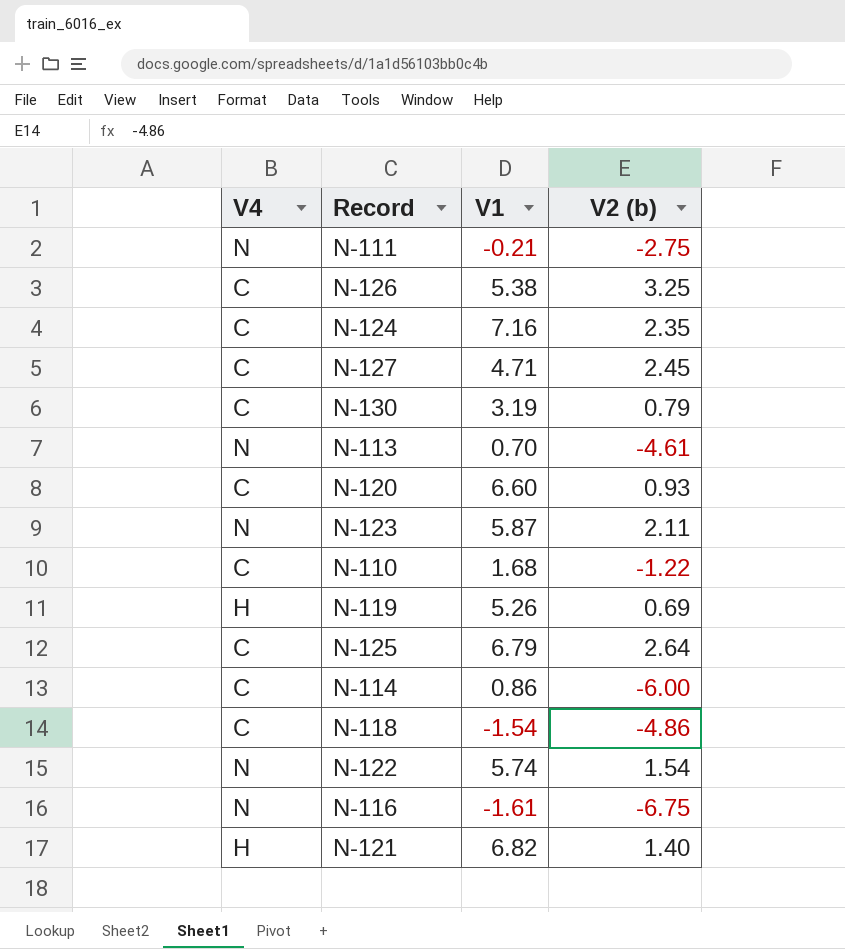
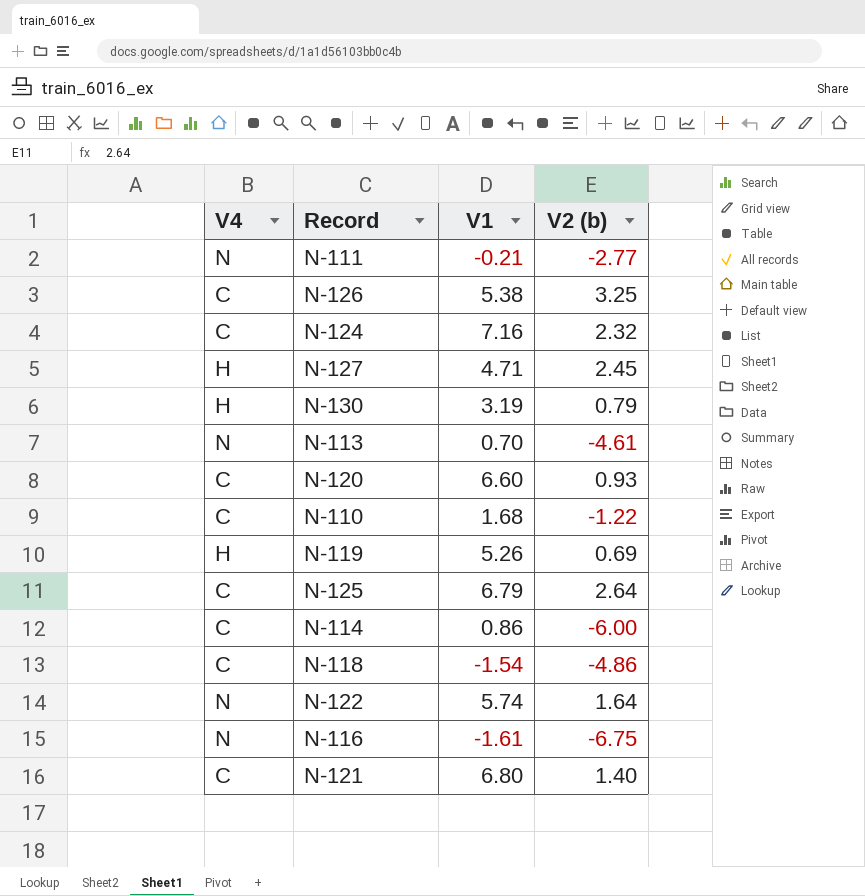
row N-123: N | 5.87 | 2.11 -> none
N-111 | V2 (b): -2.75 -> -2.77
N-124 | V2 (b): 2.35 -> 2.32
N-127 | V4: C -> H
N-130 | V4: C -> H
N-122 | V2 (b): 1.54 -> 1.64
N-121 | V4: H -> C
N-121 | V1: 6.82 -> 6.80

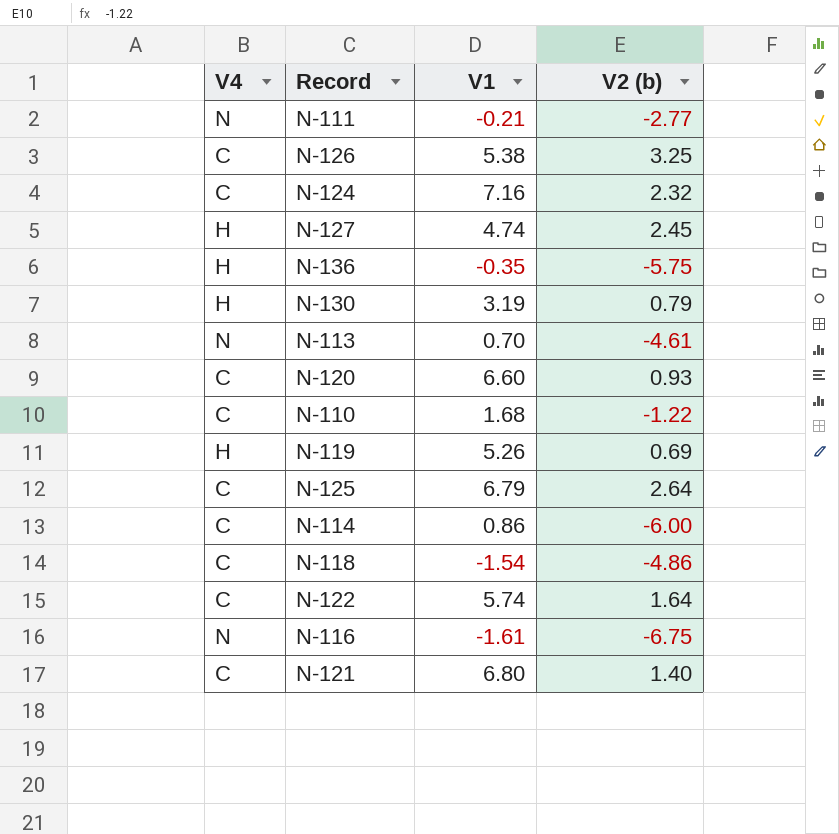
N-127 | V1: 4.71 -> 4.74
row N-136: none -> H | -0.35 | -5.75
N-122 | V4: N -> C

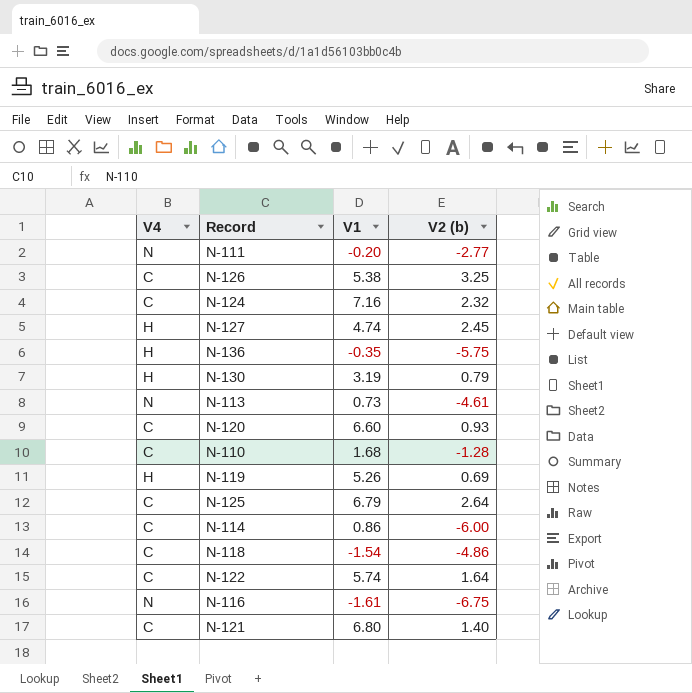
N-111 | V1: -0.21 -> -0.20
N-113 | V1: 0.70 -> 0.73
N-110 | V2 (b): -1.22 -> -1.28

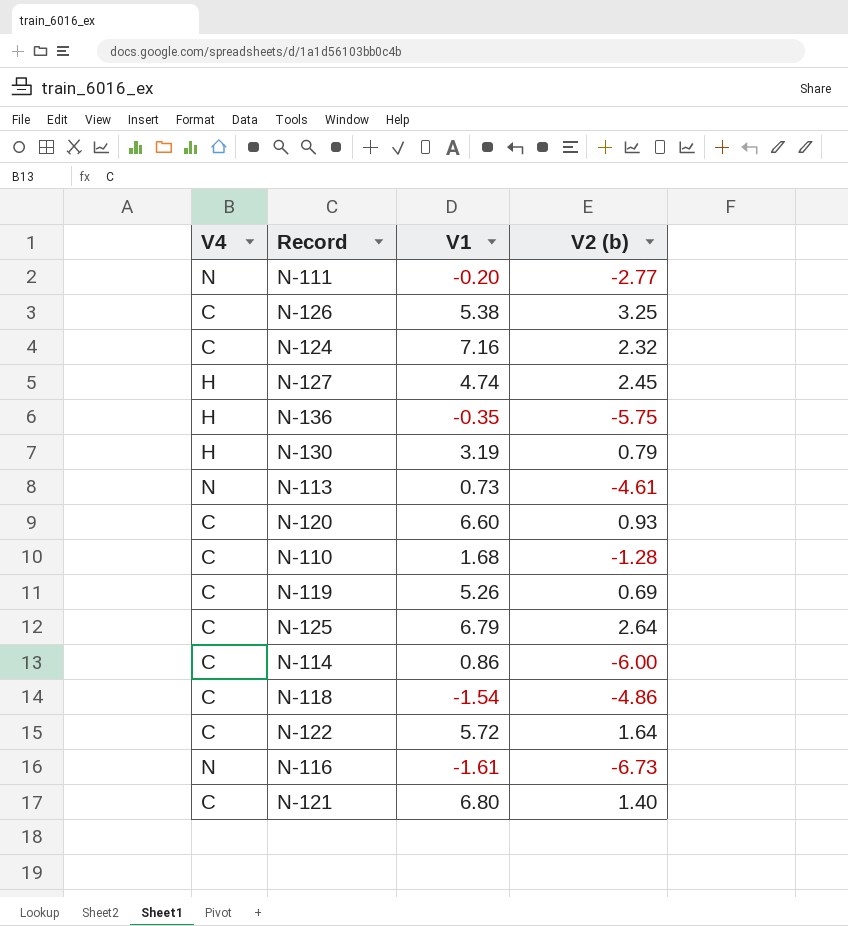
N-119 | V4: H -> C
N-122 | V1: 5.74 -> 5.72
N-116 | V2 (b): -6.75 -> -6.73

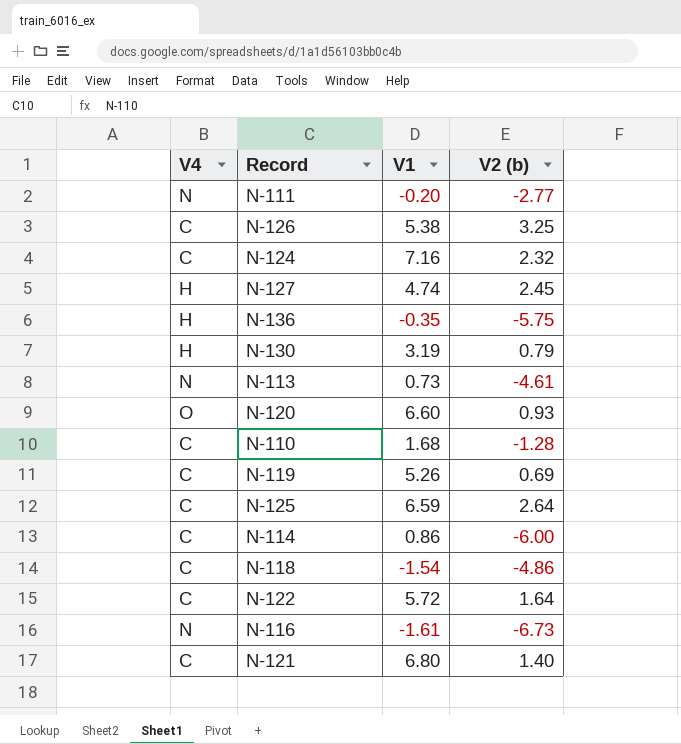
N-120 | V4: C -> O
N-125 | V1: 6.79 -> 6.59

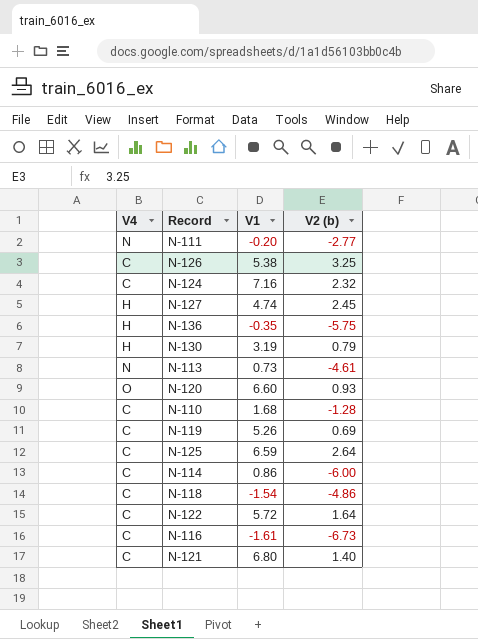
N-116 | V4: N -> C

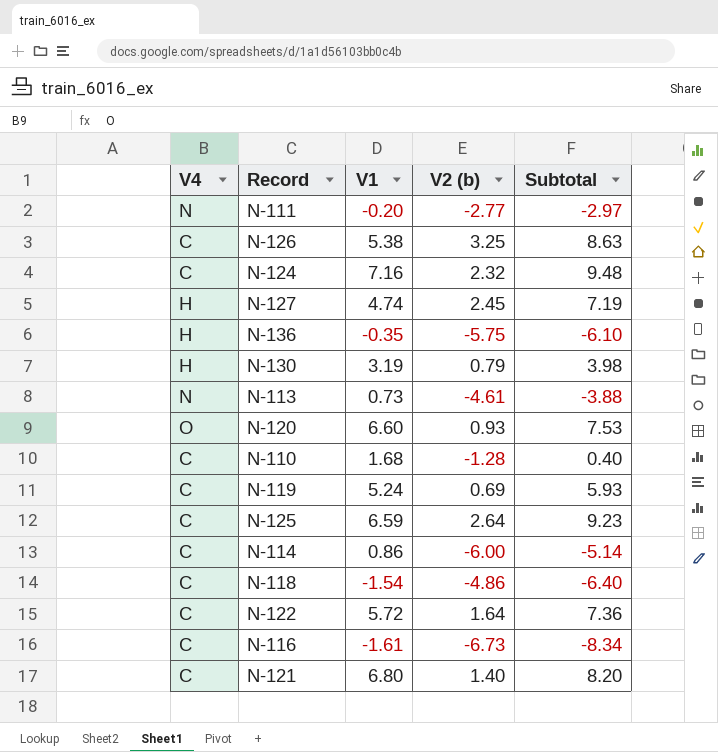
column Subtotal | formula: none -> [V1] + [V2 (b)]
N-119 | V1: 5.26 -> 5.24

